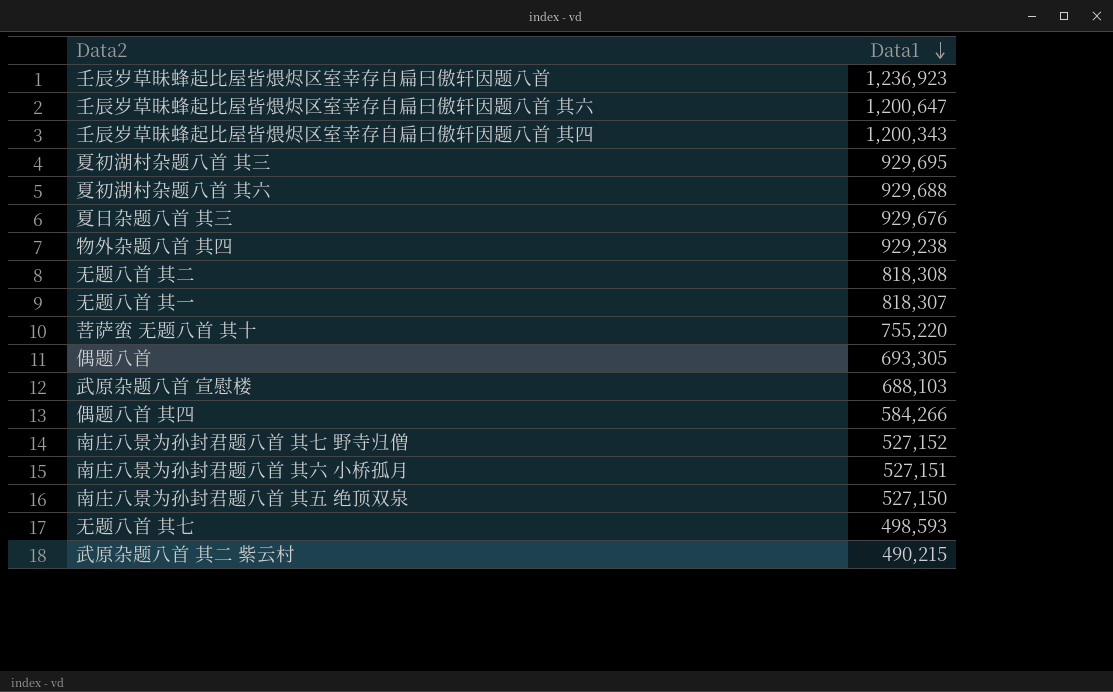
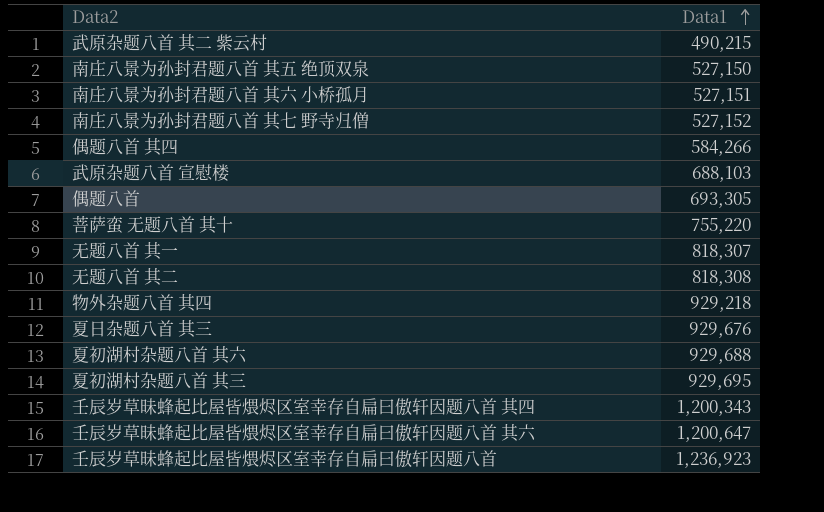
row order: Data1 descending -> Data1 ascending
row 无题八首 其七: 498,593 -> none
物外杂题八首 其四 | Data1: 929,238 -> 929,218

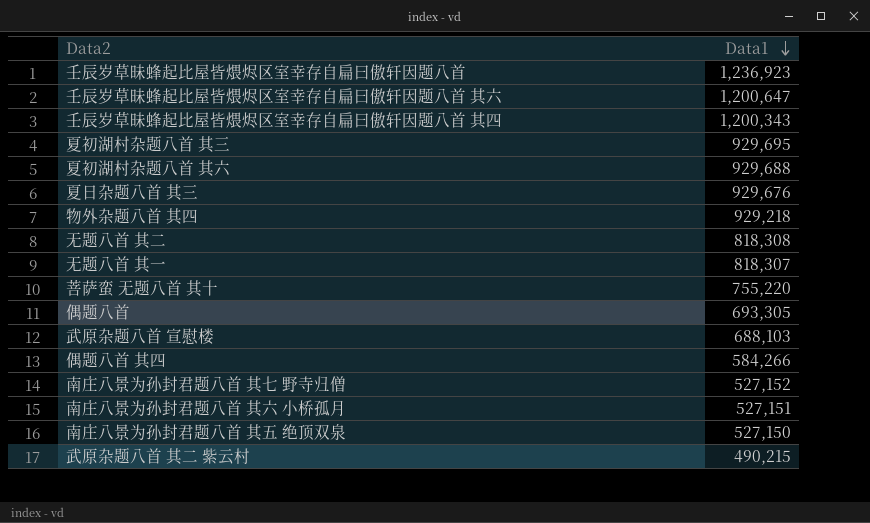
row order: Data1 ascending -> Data1 descending

